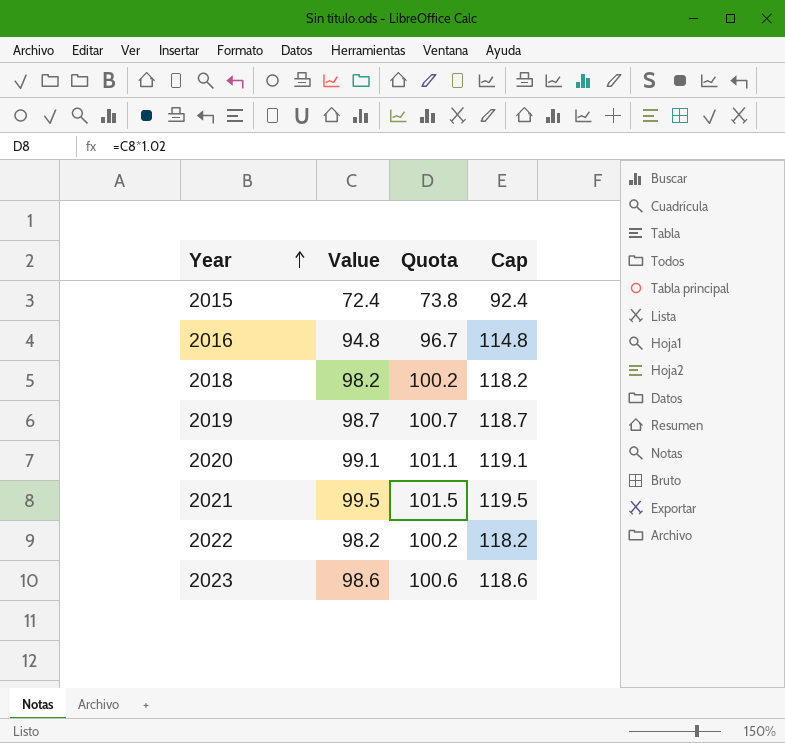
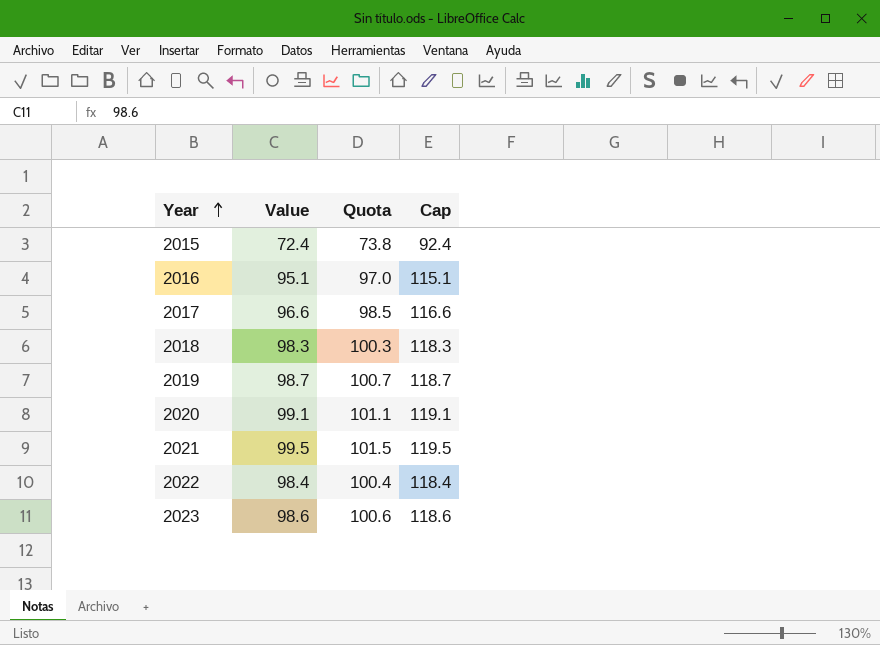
2016 | Value: 94.8 -> 95.1
2016 | Quota: 96.7 -> 97.0
2016 | Cap: 114.8 -> 115.1
row 2017: none -> 96.6 | 98.5 | 116.6
2018 | Value: 98.2 -> 98.3
2018 | Quota: 100.2 -> 100.3
2018 | Cap: 118.2 -> 118.3
2022 | Value: 98.2 -> 98.4
2022 | Quota: 100.2 -> 100.4
2022 | Cap: 118.2 -> 118.4

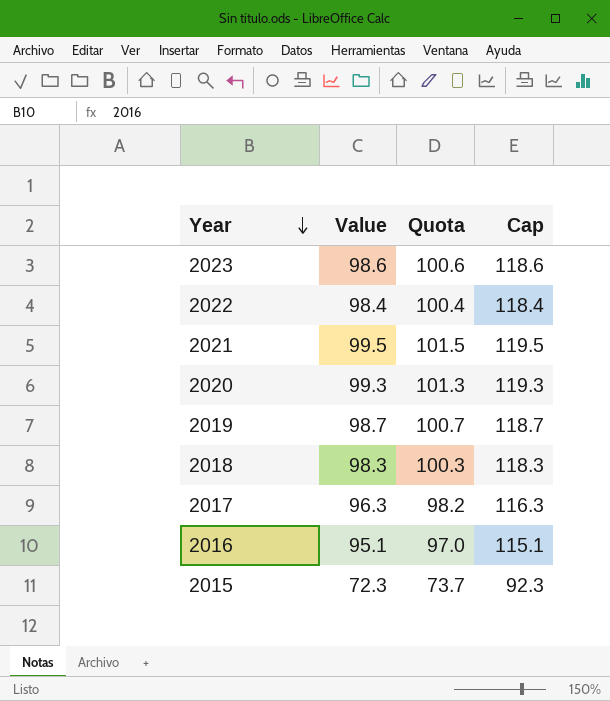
row order: Year ascending -> Year descending
2020 | Value: 99.1 -> 99.3
2020 | Quota: 101.1 -> 101.3
2020 | Cap: 119.1 -> 119.3
2017 | Value: 96.6 -> 96.3
2017 | Quota: 98.5 -> 98.2
2017 | Cap: 116.6 -> 116.3
2015 | Value: 72.4 -> 72.3
2015 | Quota: 73.8 -> 73.7
2015 | Cap: 92.4 -> 92.3

